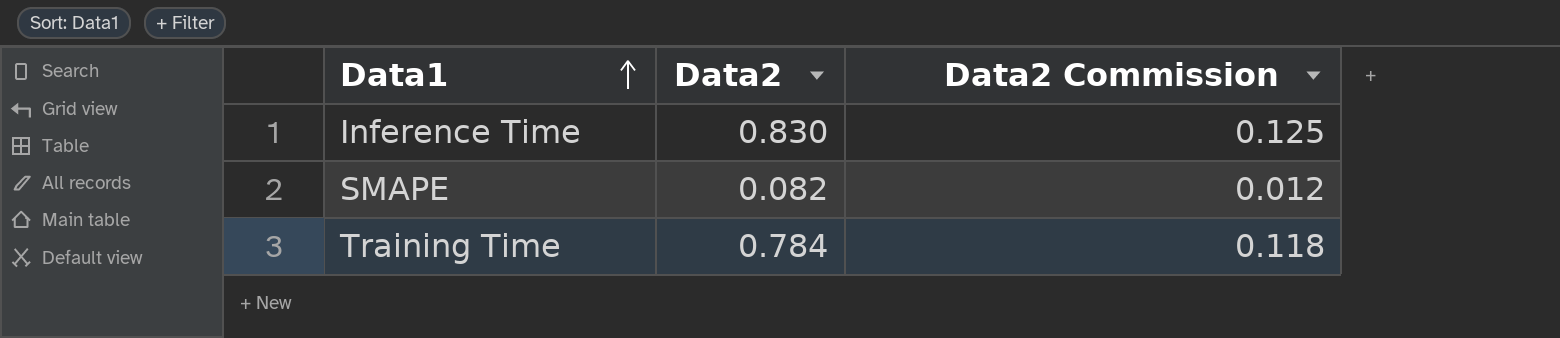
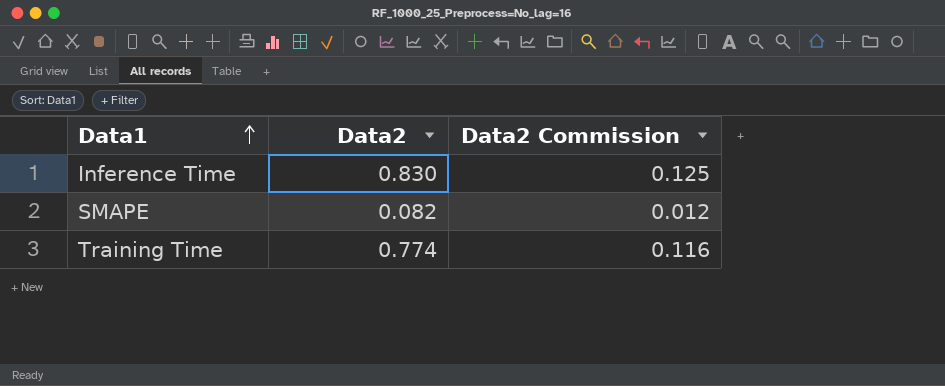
Training Time | Data2: 0.784 -> 0.774
Training Time | Data2 Commission: 0.118 -> 0.116

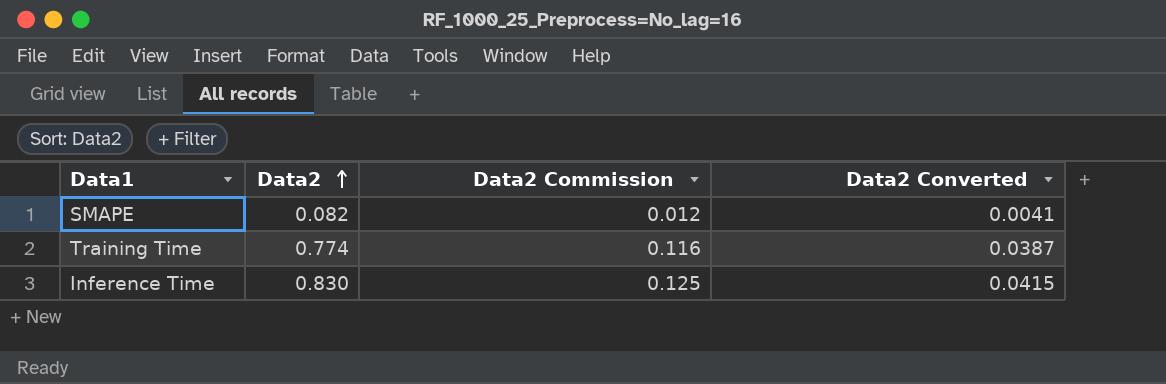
row order: Data1 ascending -> Data2 ascending
column Data2 Converted | formula: none -> [Data2] * 0.05

